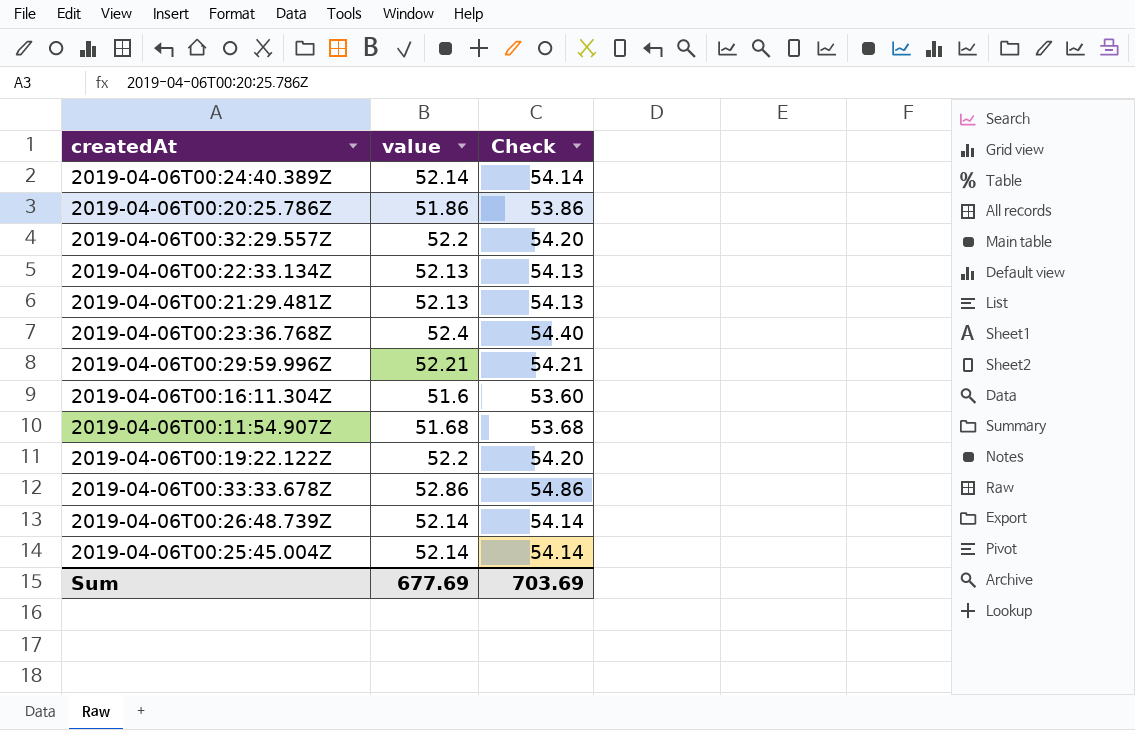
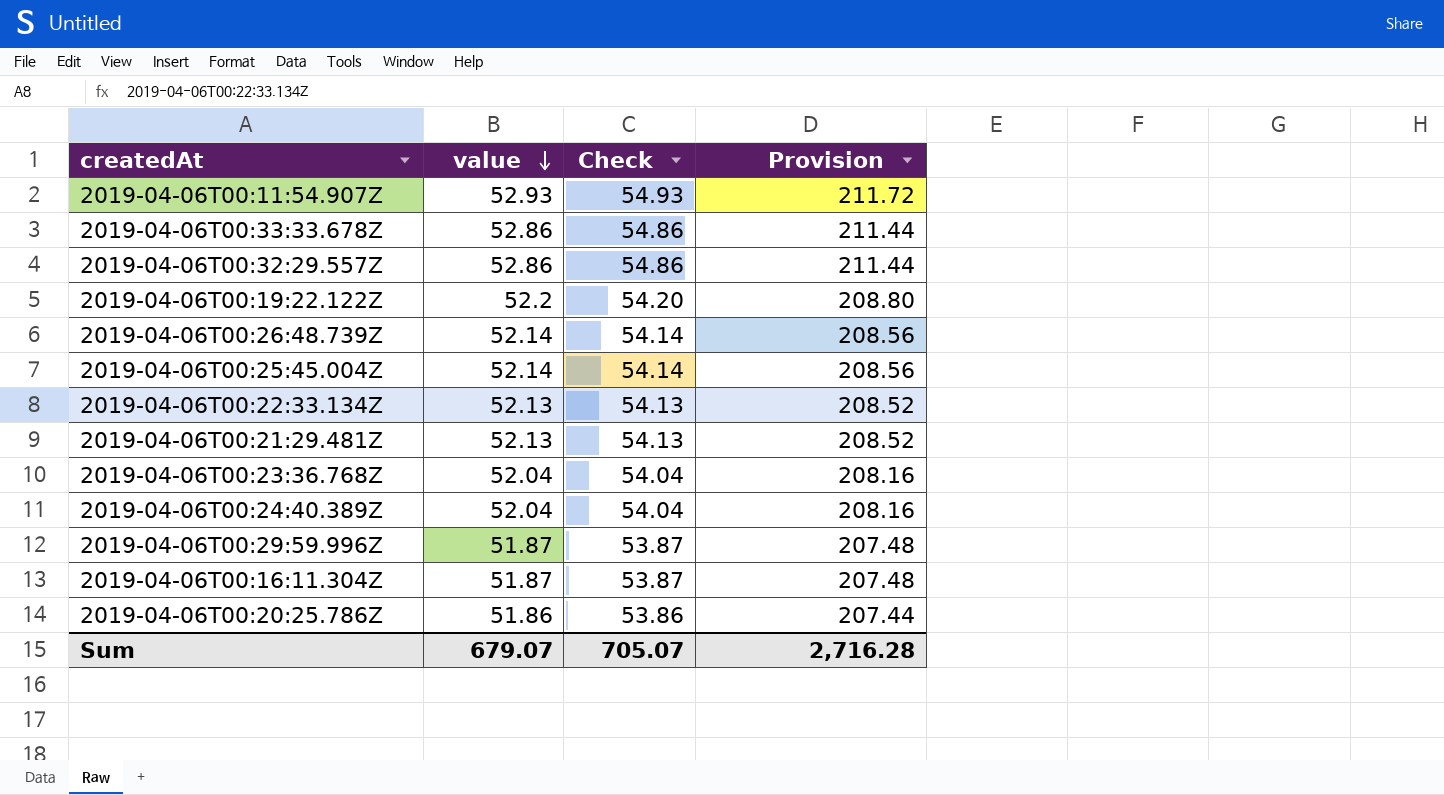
row order: none -> value descending
column Provision | formula: none -> [value] * 4
2019-04-06T00:11:54.907Z | value: 51.68 -> 52.93
2019-04-06T00:11:54.907Z | Check: 53.68 -> 54.93
2019-04-06T00:32:29.557Z | value: 52.2 -> 52.86
2019-04-06T00:32:29.557Z | Check: 54.20 -> 54.86
2019-04-06T00:23:36.768Z | value: 52.4 -> 52.04
2019-04-06T00:23:36.768Z | Check: 54.40 -> 54.04
2019-04-06T00:24:40.389Z | value: 52.14 -> 52.04
2019-04-06T00:24:40.389Z | Check: 54.14 -> 54.04
2019-04-06T00:29:59.996Z | value: 52.21 -> 51.87
2019-04-06T00:29:59.996Z | Check: 54.21 -> 53.87
2019-04-06T00:16:11.304Z | value: 51.6 -> 51.87
2019-04-06T00:16:11.304Z | Check: 53.60 -> 53.87
Sum | value: 677.69 -> 679.07
Sum | Check: 703.69 -> 705.07

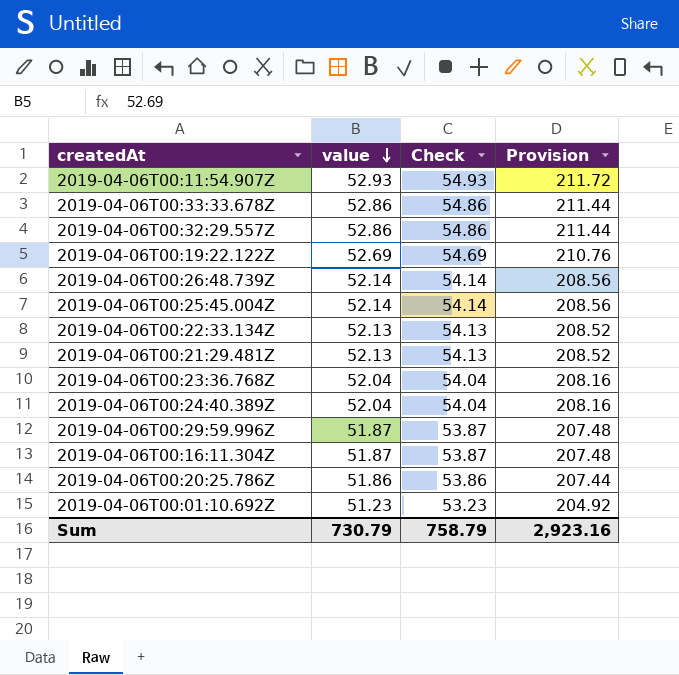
2019-04-06T00:19:22.122Z | value: 52.2 -> 52.69
2019-04-06T00:19:22.122Z | Check: 54.20 -> 54.69
2019-04-06T00:19:22.122Z | Provision: 208.80 -> 210.76
row 2019-04-06T00:01:10.692Z: none -> 51.23 | 53.23 | 204.92
Sum | value: 679.07 -> 730.79
Sum | Check: 705.07 -> 758.79
Sum | Provision: 2,716.28 -> 2,923.16

